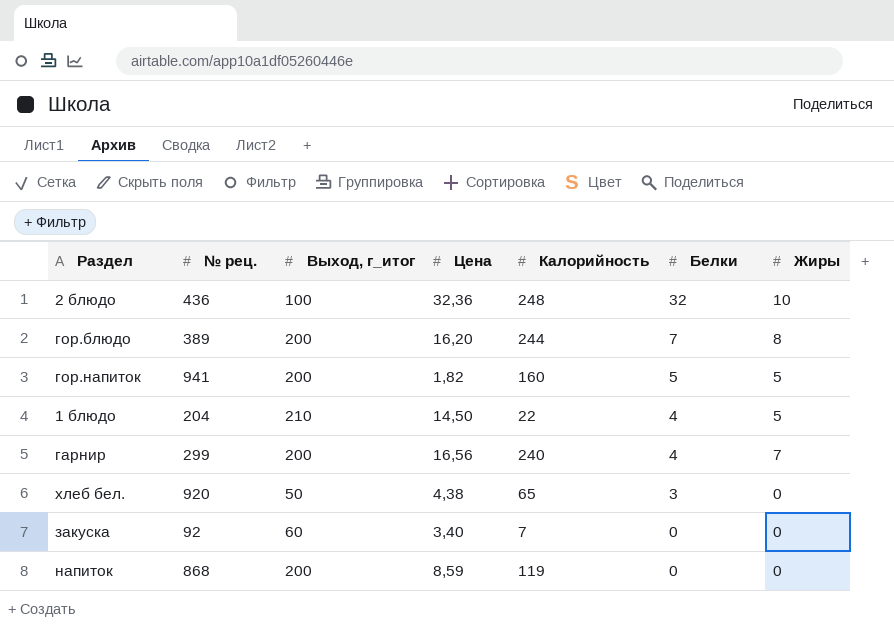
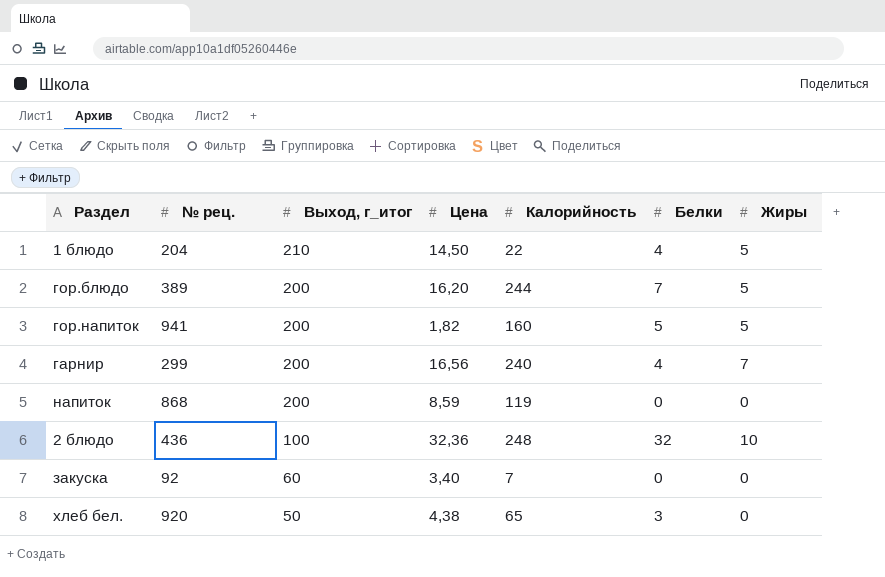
row order: Белки descending -> Выход, г_итог descending
гор.блюдо | Жиры: 8 -> 5

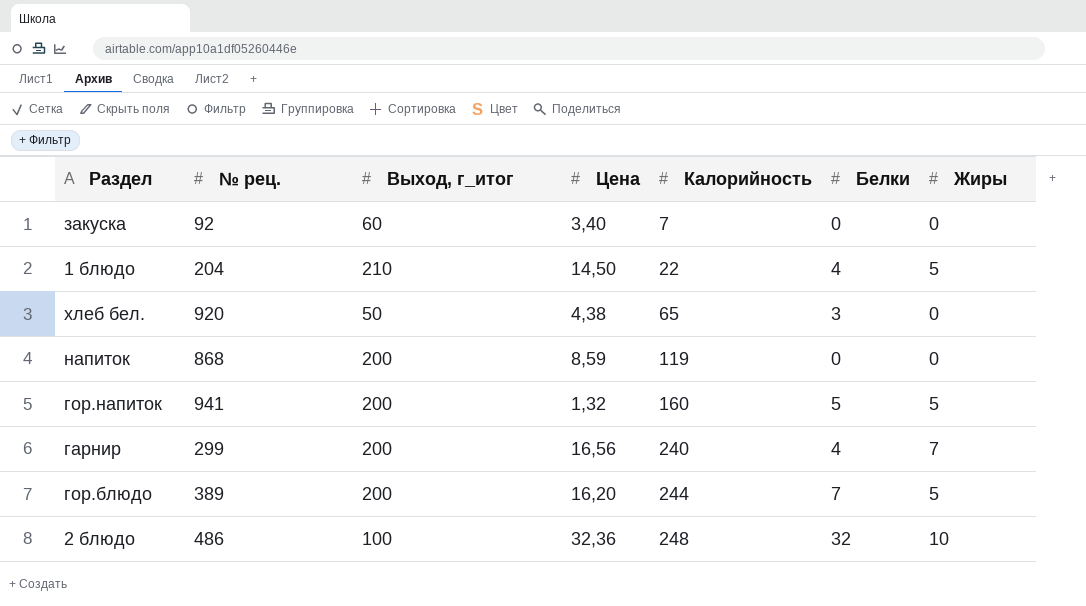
row order: Выход, г_итог descending -> Калорийность ascending
гор.напиток | Цена: 1,82 -> 1,32
2 блюдо | № рец.: 436 -> 486

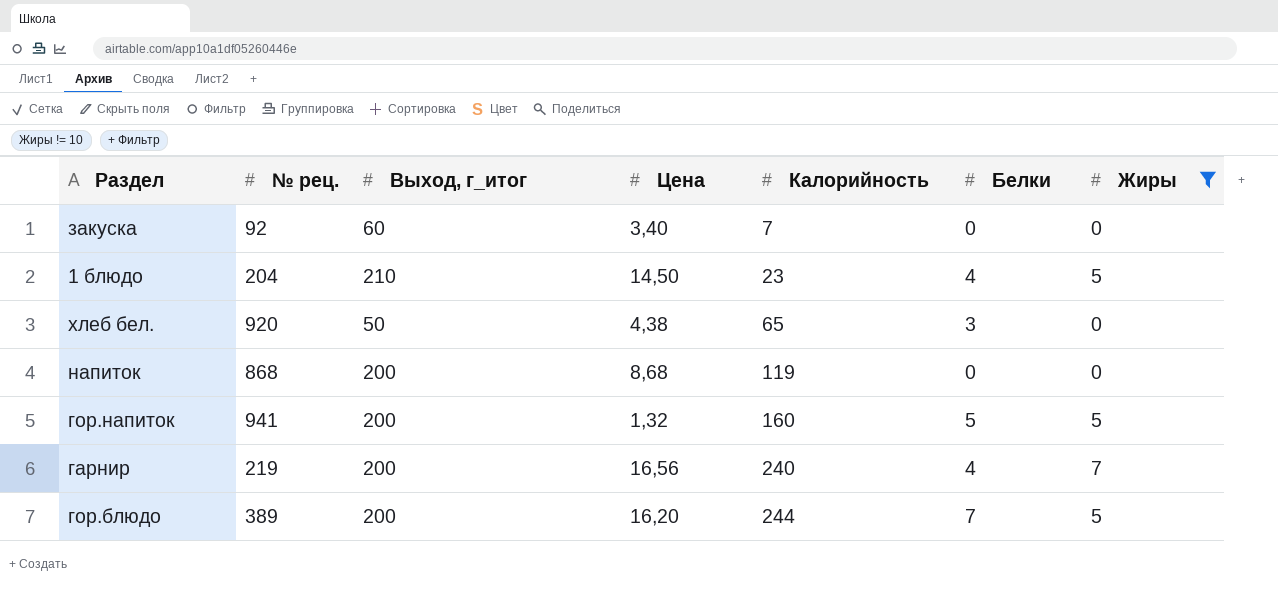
filter: none -> Жиры != 10
1 блюдо | Калорийность: 22 -> 23
напиток | Цена: 8,59 -> 8,68
гарнир | № рец.: 299 -> 219

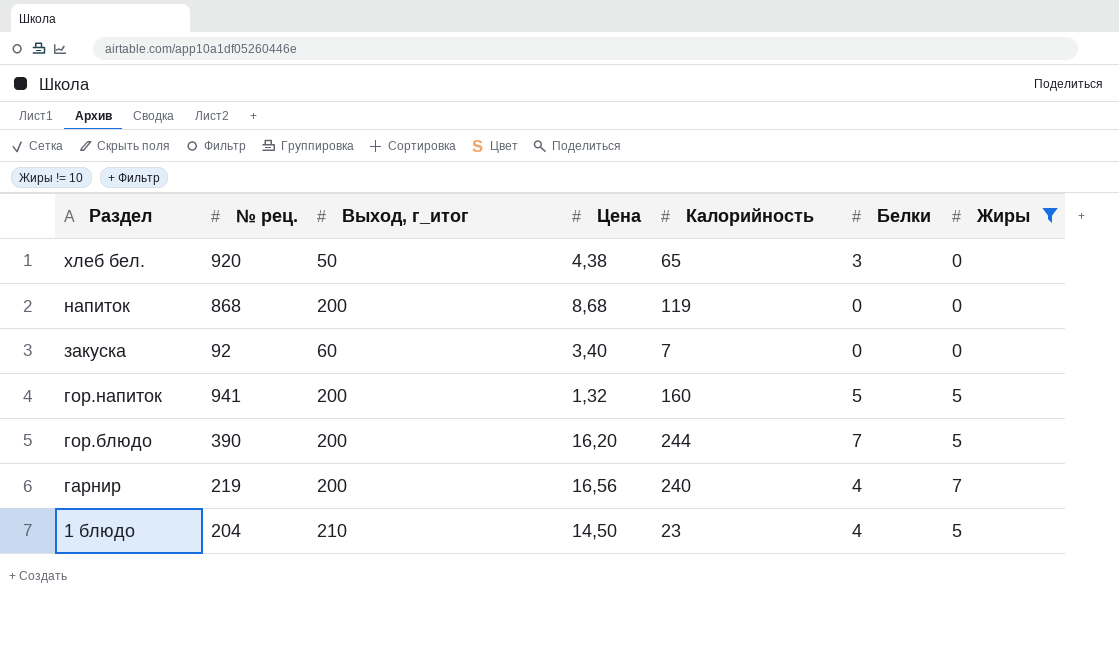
row order: Калорийность ascending -> Раздел descending
гор.блюдо | № рец.: 389 -> 390

